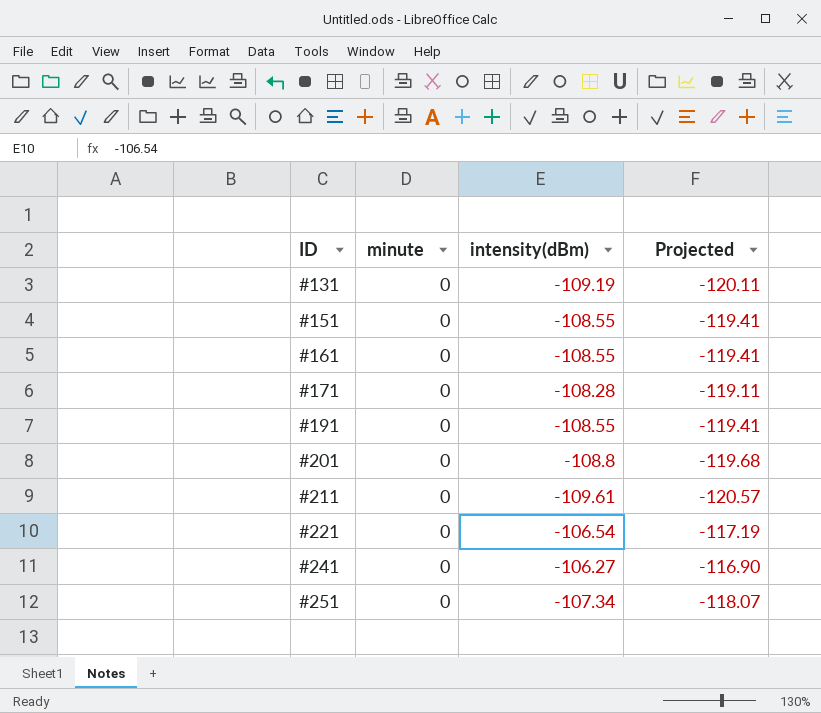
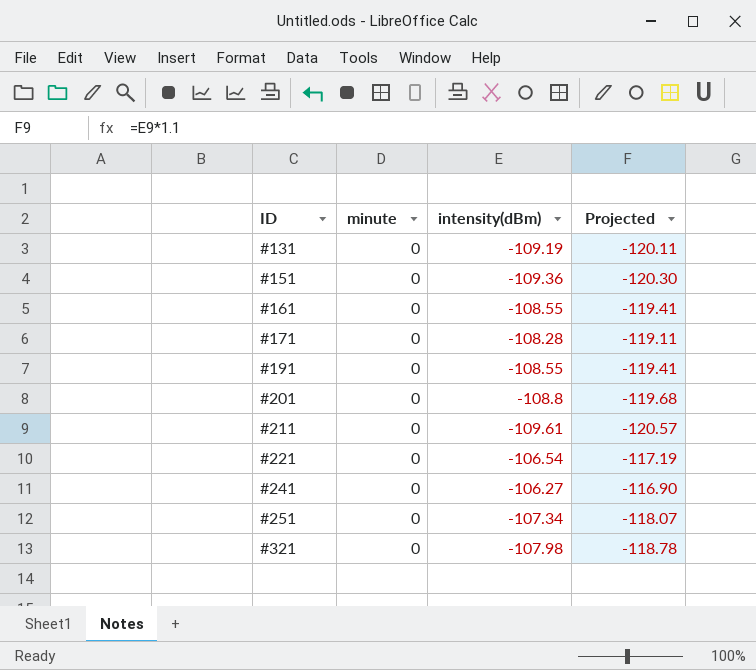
#151 | intensity(dBm): -108.55 -> -109.36
#151 | Projected: -119.41 -> -120.30
row #321: none -> 0 | -107.98 | -118.78

